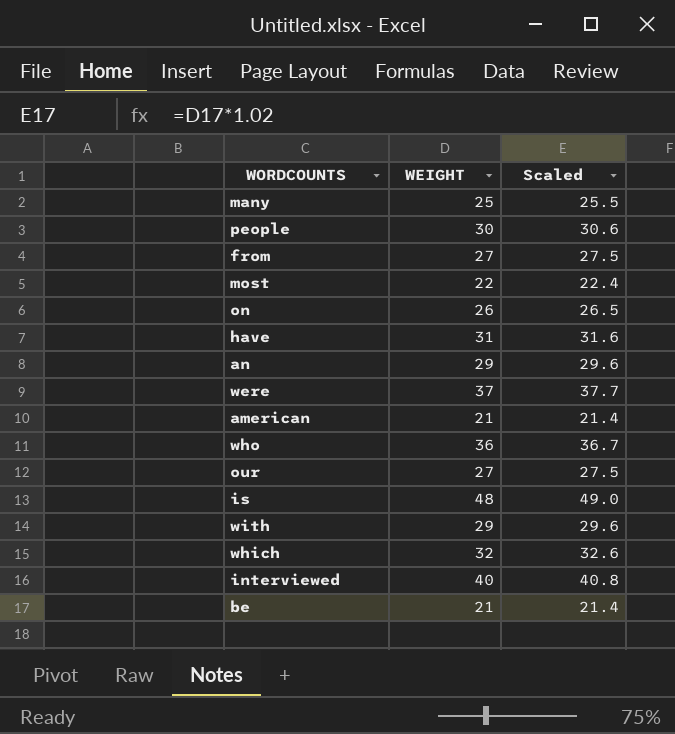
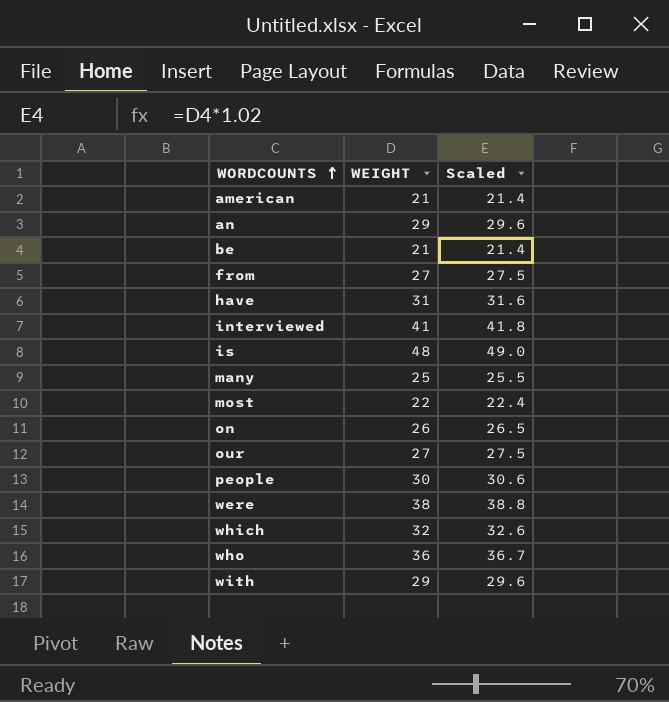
row order: none -> WORDCOUNTS ascending
interviewed | WEIGHT: 40 -> 41
interviewed | Scaled: 40.8 -> 41.8
were | WEIGHT: 37 -> 38
were | Scaled: 37.7 -> 38.8

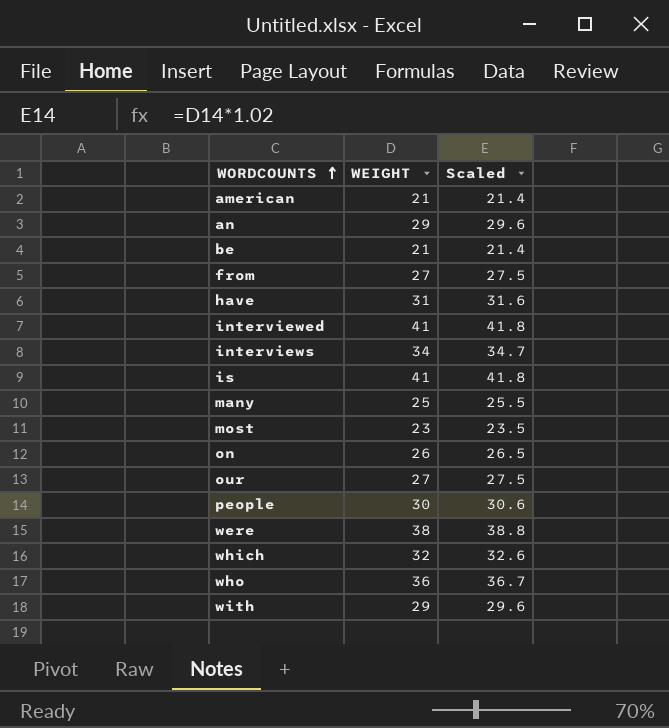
row interviews: none -> 34 | 34.7
is | WEIGHT: 48 -> 41
is | Scaled: 49.0 -> 41.8
most | WEIGHT: 22 -> 23
most | Scaled: 22.4 -> 23.5

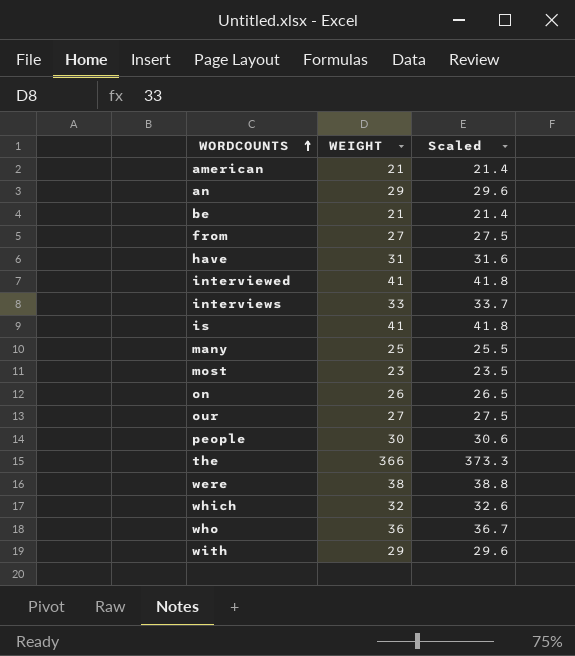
interviews | WEIGHT: 34 -> 33
interviews | Scaled: 34.7 -> 33.7
row the: none -> 366 | 373.3

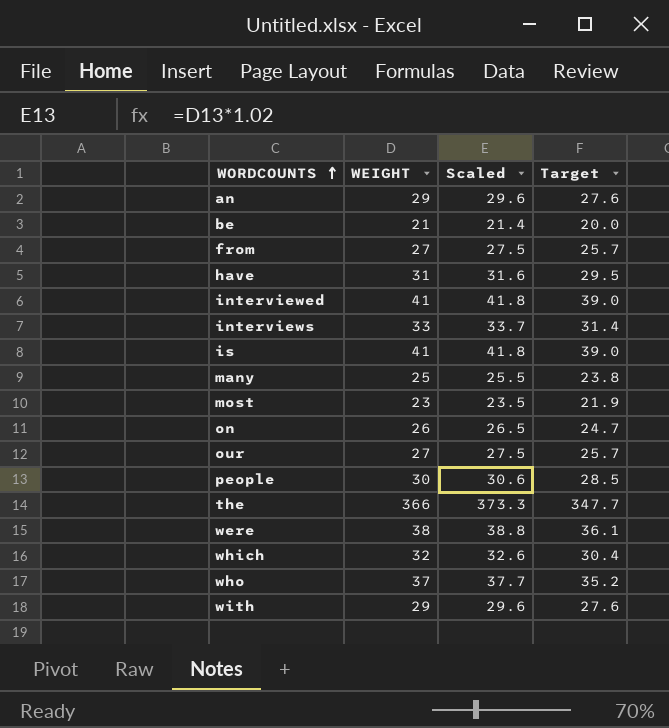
column Target | formula: none -> [WEIGHT] * 0.95
row american: 21 | 21.4 -> none
who | WEIGHT: 36 -> 37
who | Scaled: 36.7 -> 37.7

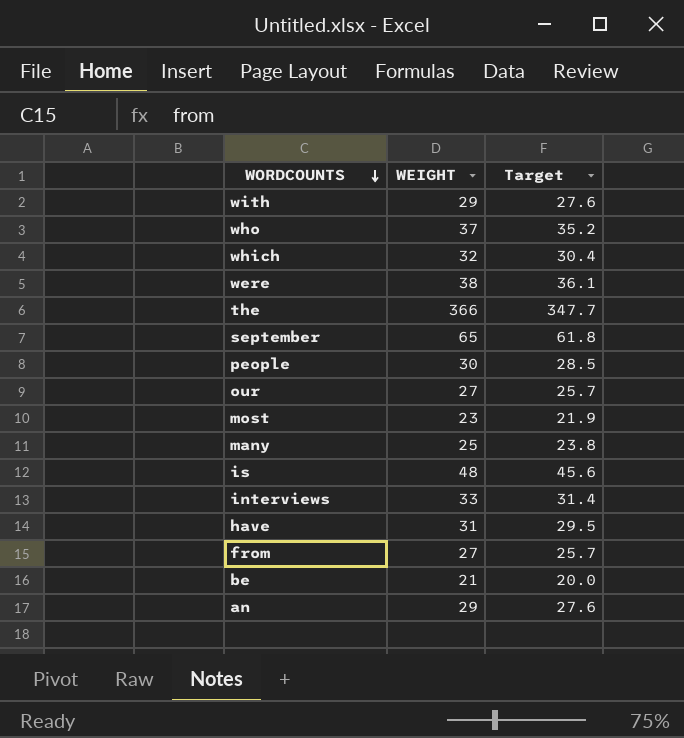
row order: WORDCOUNTS ascending -> WORDCOUNTS descending
column Scaled | formula: [WEIGHT] * 1.02 -> none
row interviewed: 41 | 41.8 | 39.0 -> none
row on: 26 | 26.5 | 24.7 -> none
row september: none -> 65 | 61.8
is | WEIGHT: 41 -> 48
is | Target: 39.0 -> 45.6

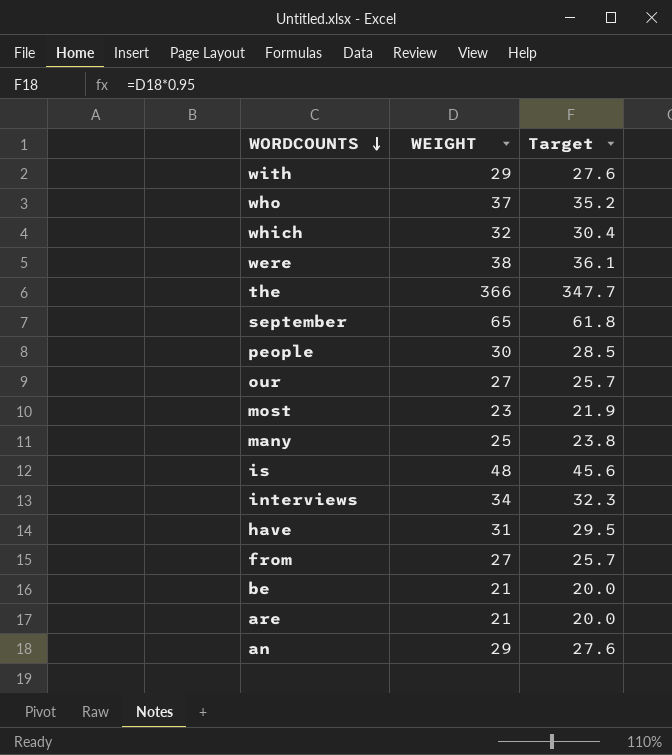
interviews | WEIGHT: 33 -> 34
interviews | Target: 31.4 -> 32.3
row are: none -> 21 | 20.0

